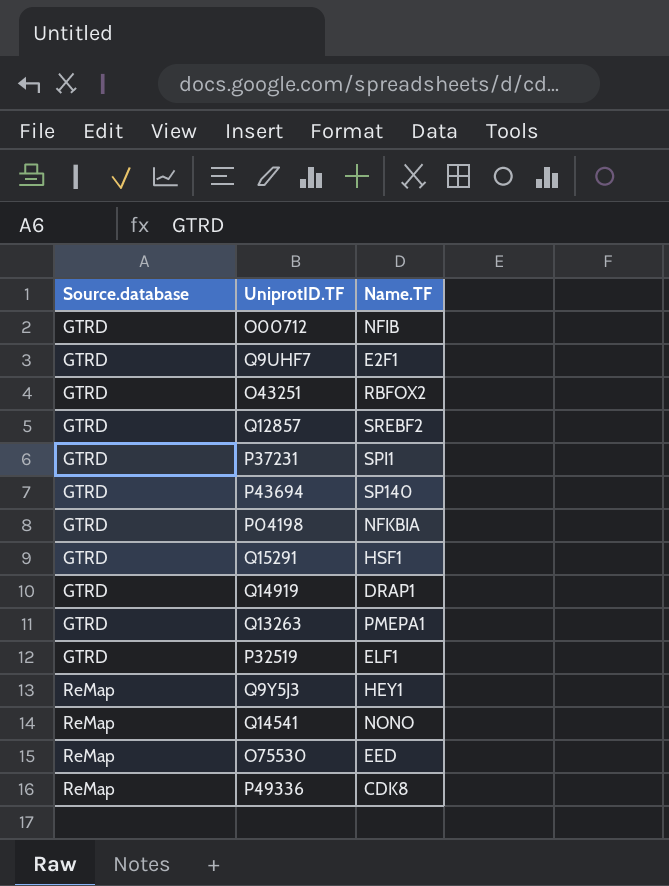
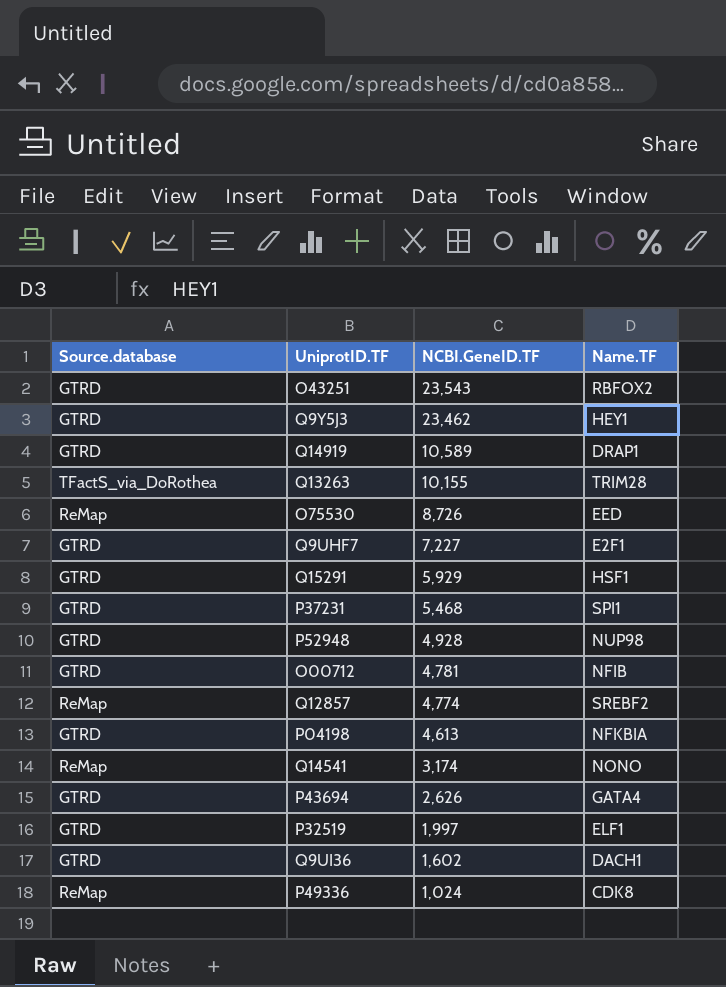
row order: Source.database ascending -> NCBI.GeneID.TF descending
column NCBI.GeneID.TF | position: none -> 3
Q9Y5J3 | Source.database: ReMap -> GTRD
Q13263 | Source.database: GTRD -> TFactS_via_DoRothea
Q13263 | Name.TF: PMEPA1 -> TRIM28
row P52948: none -> GTRD | 4,928 | NUP98
Q12857 | Source.database: GTRD -> ReMap
P43694 | Name.TF: SP140 -> GATA4
row Q9UI36: none -> GTRD | 1,602 | DACH1

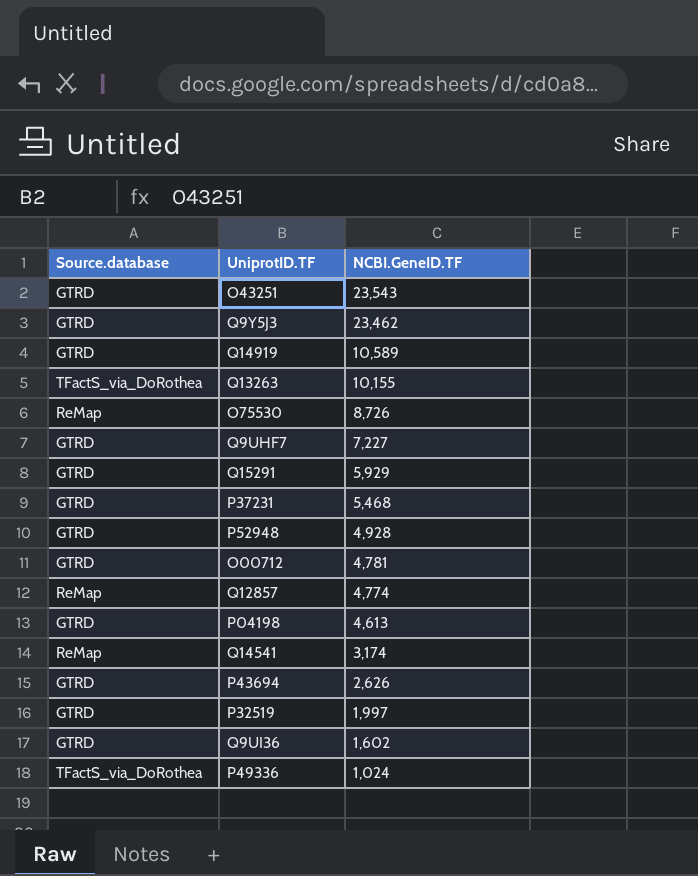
column Name.TF | position: 4 -> none
P49336 | Source.database: ReMap -> TFactS_via_DoRothea

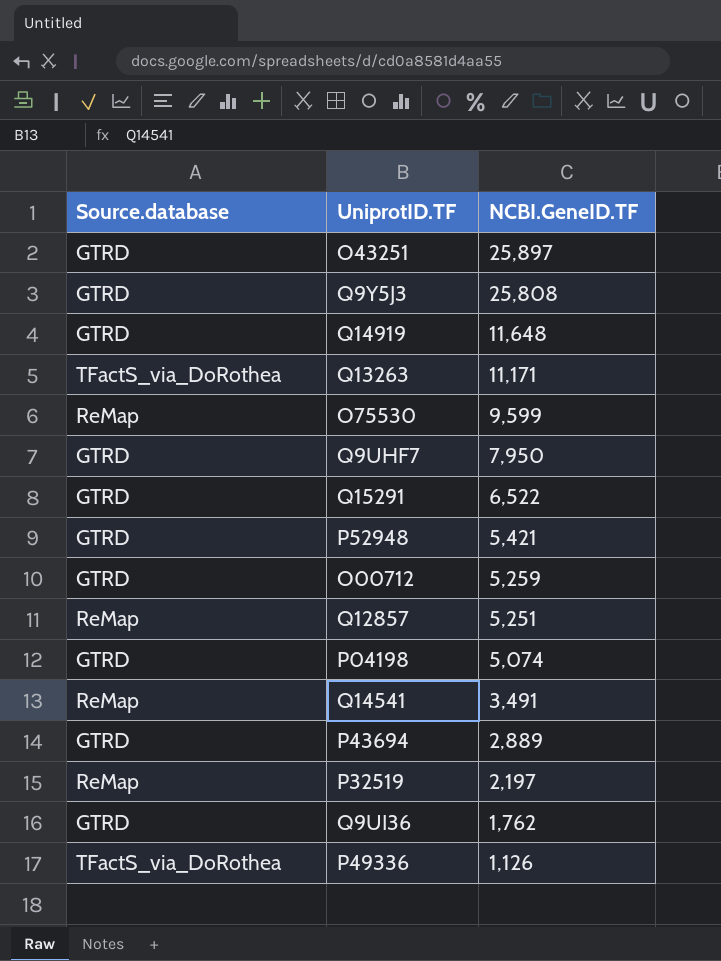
row P37231: GTRD | 5,468 -> none
O43251 | NCBI.GeneID.TF: 23,543 -> 25,897
Q9Y5J3 | NCBI.GeneID.TF: 23,462 -> 25,808
Q14919 | NCBI.GeneID.TF: 10,589 -> 11,648
Q13263 | NCBI.GeneID.TF: 10,155 -> 11,171
O75530 | NCBI.GeneID.TF: 8,726 -> 9,599
Q9UHF7 | NCBI.GeneID.TF: 7,227 -> 7,950
Q15291 | NCBI.GeneID.TF: 5,929 -> 6,522
P52948 | NCBI.GeneID.TF: 4,928 -> 5,421
O00712 | NCBI.GeneID.TF: 4,781 -> 5,259
Q12857 | NCBI.GeneID.TF: 4,774 -> 5,251
P04198 | NCBI.GeneID.TF: 4,613 -> 5,074
Q14541 | NCBI.GeneID.TF: 3,174 -> 3,491
P43694 | NCBI.GeneID.TF: 2,626 -> 2,889
P32519 | Source.database: GTRD -> ReMap
P32519 | NCBI.GeneID.TF: 1,997 -> 2,197
Q9UI36 | NCBI.GeneID.TF: 1,602 -> 1,762
P49336 | NCBI.GeneID.TF: 1,024 -> 1,126

